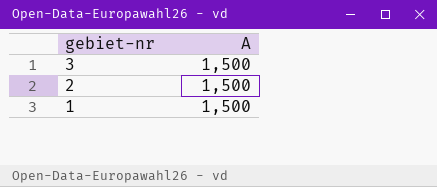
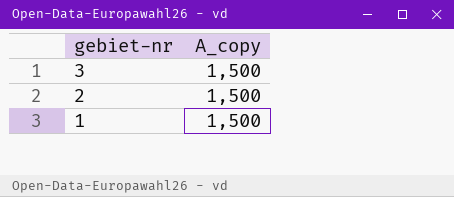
column name: A -> A_copy

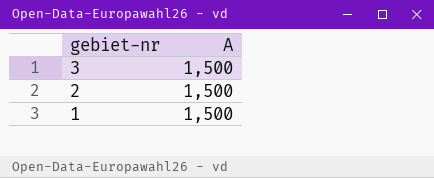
column name: A_copy -> A

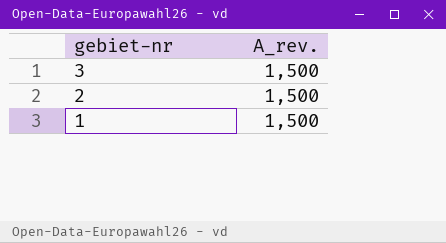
column name: A -> A_rev.

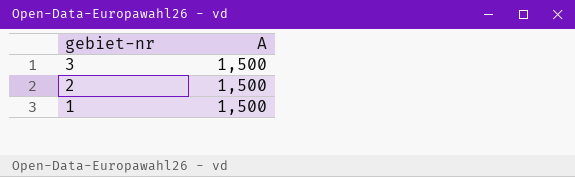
column name: A_rev. -> A

